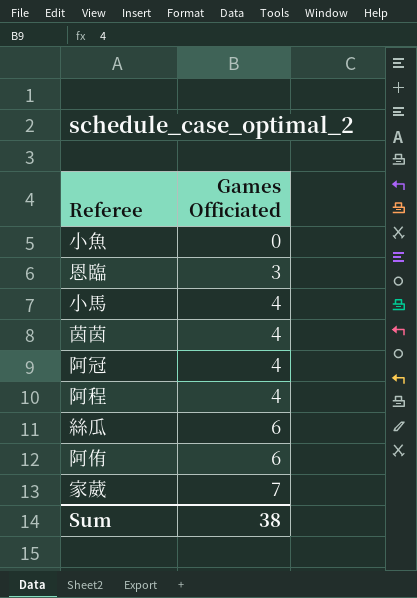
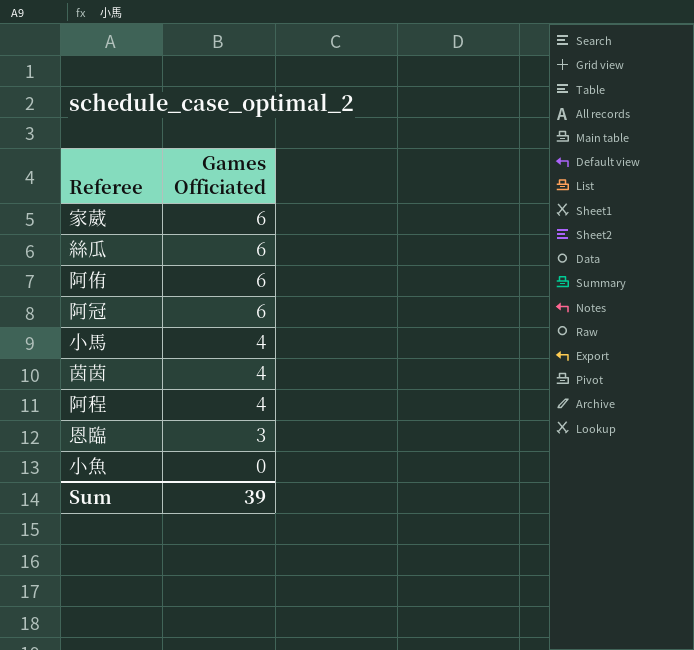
row order: Games Officiated ascending -> Games Officiated descending
家葳 | Games Officiated: 7 -> 6
阿冠 | Games Officiated: 4 -> 6
Sum | Games Officiated: 38 -> 39

